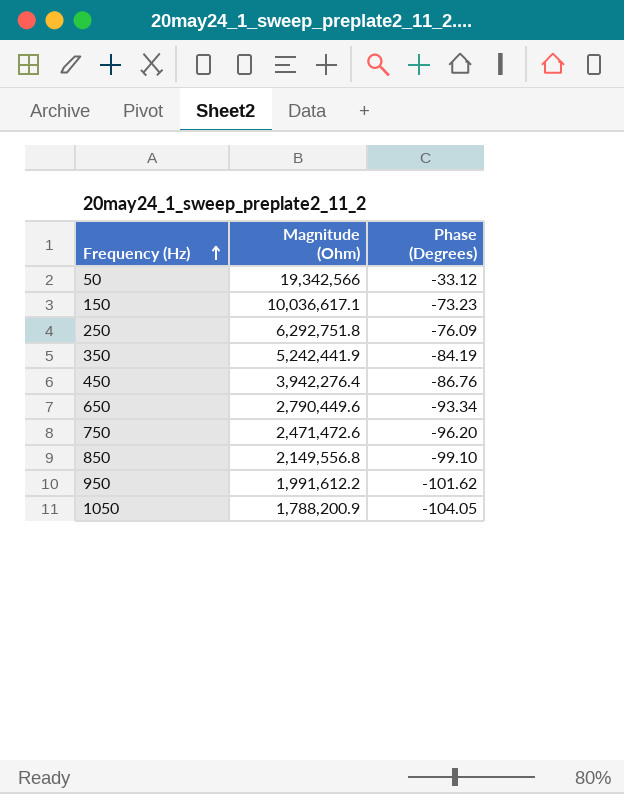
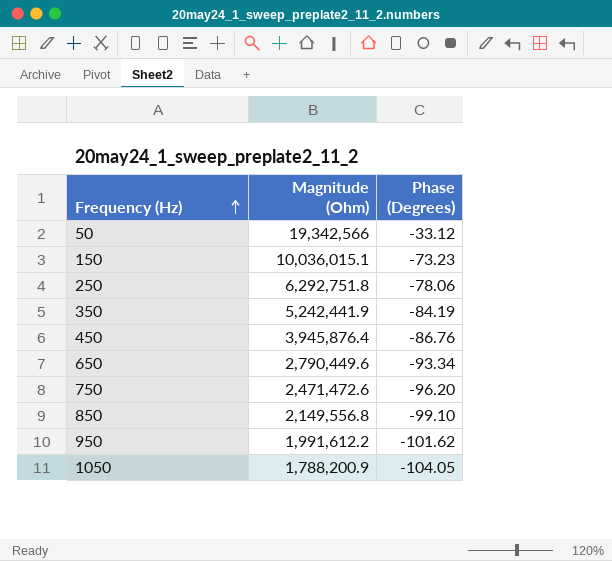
150 | Magnitude (Ohm): 10,036,617.1 -> 10,036,015.1
250 | Phase (Degrees): -76.09 -> -78.06
450 | Magnitude (Ohm): 3,942,276.4 -> 3,945,876.4

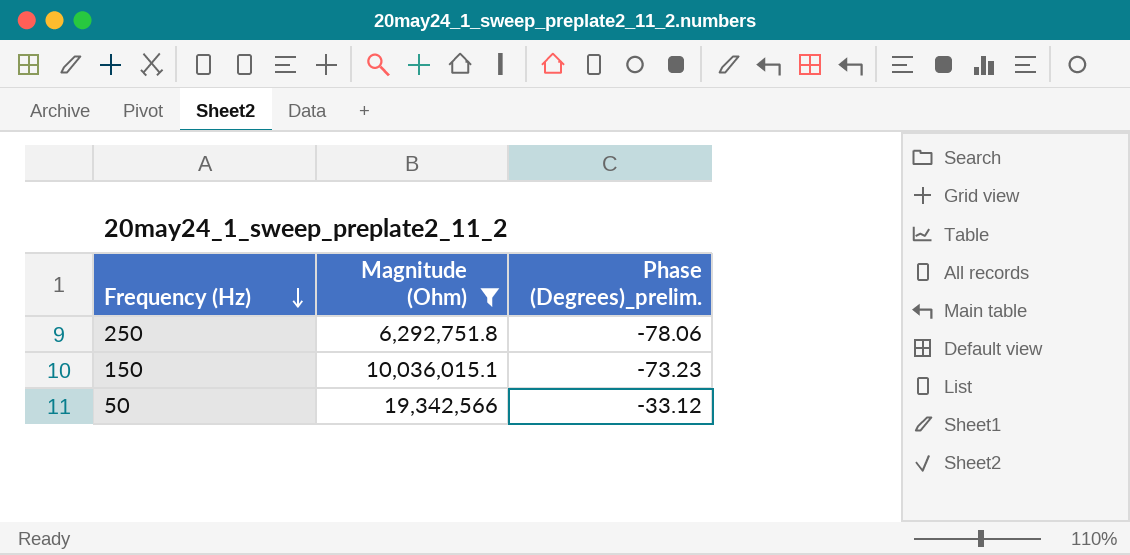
filter: none -> Magnitude (Ohm) >= 6,292,751.8
row order: Frequency (Hz) ascending -> Frequency (Hz) descending
column name: Phase (Degrees) -> Phase (Degrees)_prelim.

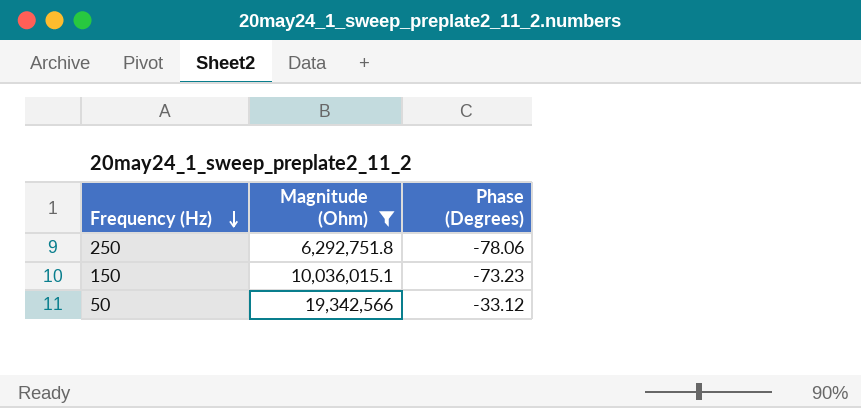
column name: Phase (Degrees)_prelim. -> Phase (Degrees)

